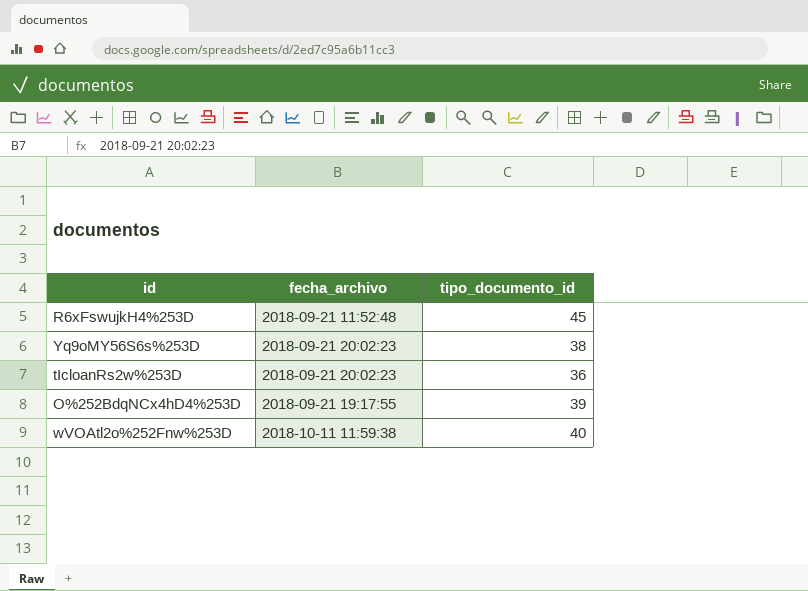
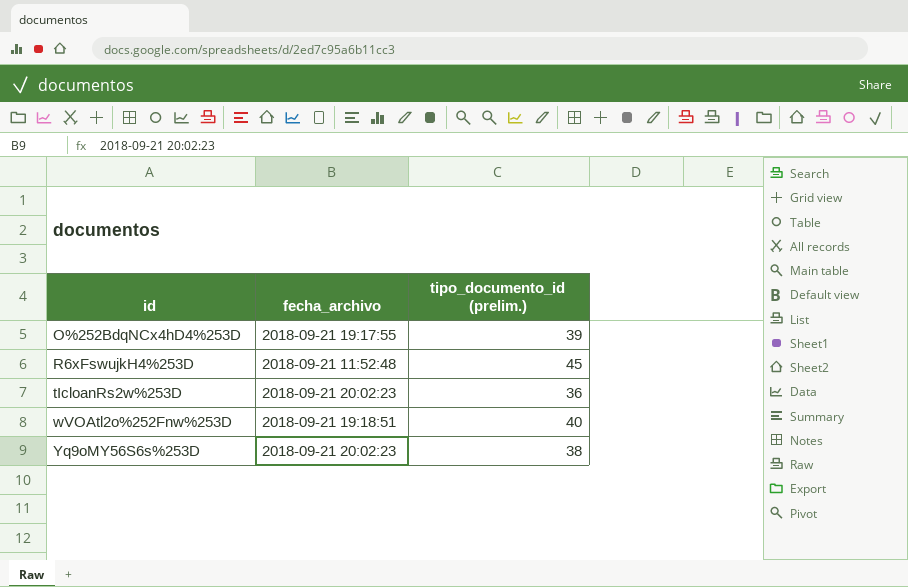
row order: none -> id ascending
column name: tipo_documento_id -> tipo_documento_id (prelim.)
wVOAtl2o%252Fnw%253D | fecha_archivo: 2018-10-11 11:59:38 -> 2018-09-21 19:18:51

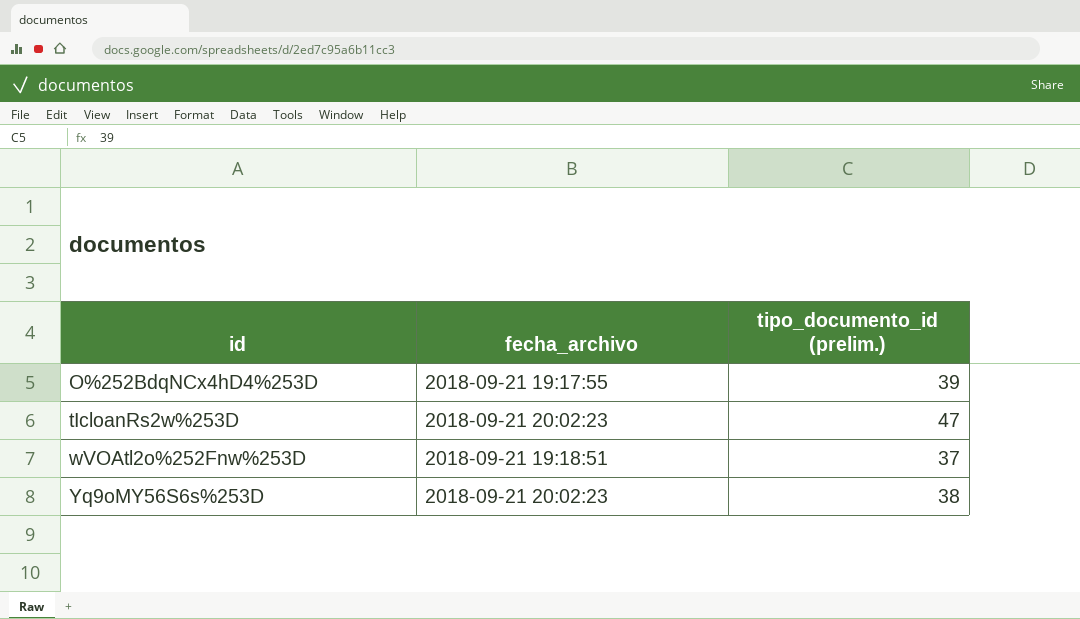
row R6xFswujkH4%253D: 2018-09-21 11:52:48 | 45 -> none
tIcloanRs2w%253D | tipo_documento_id (prelim.): 36 -> 47
wVOAtl2o%252Fnw%253D | tipo_documento_id (prelim.): 40 -> 37

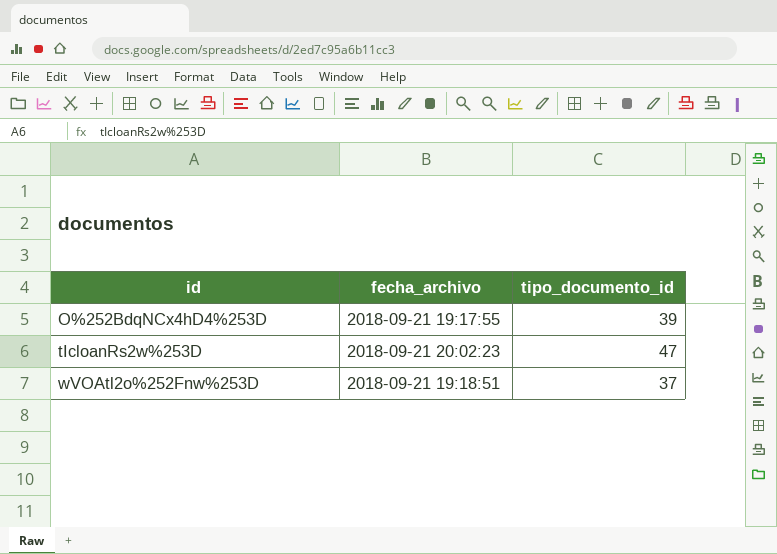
column name: tipo_documento_id (prelim.) -> tipo_documento_id
row Yq9oMY56S6s%253D: 2018-09-21 20:02:23 | 38 -> none

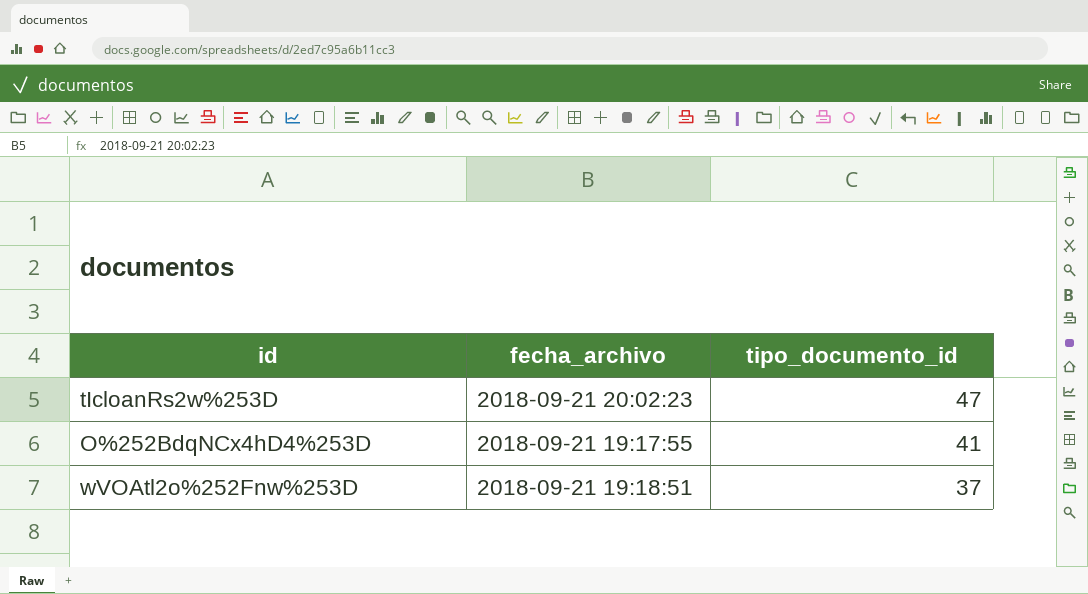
row order: id ascending -> tipo_documento_id descending
O%252BdqNCx4hD4%253D | tipo_documento_id: 39 -> 41

